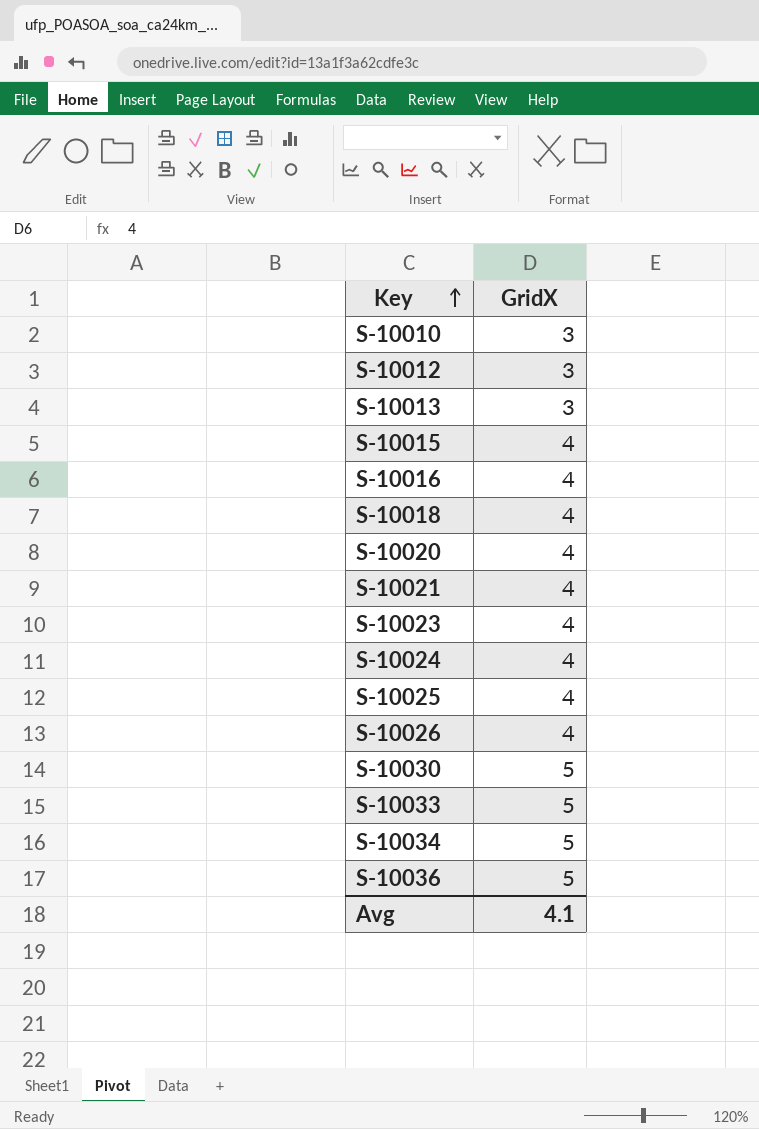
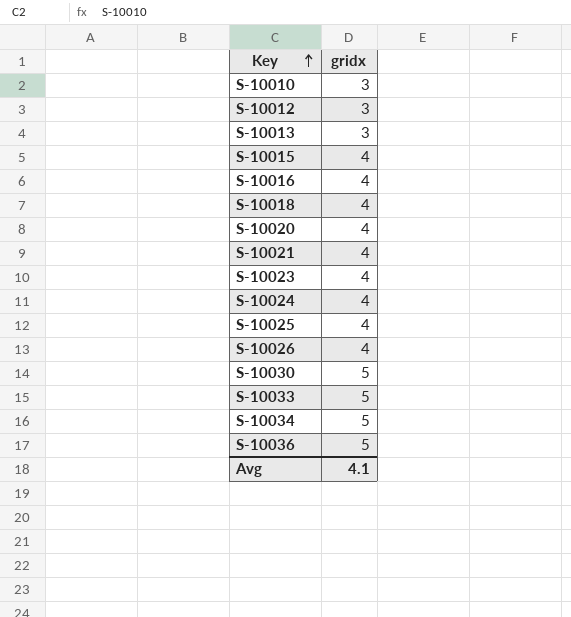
column name: GridX -> gridx

